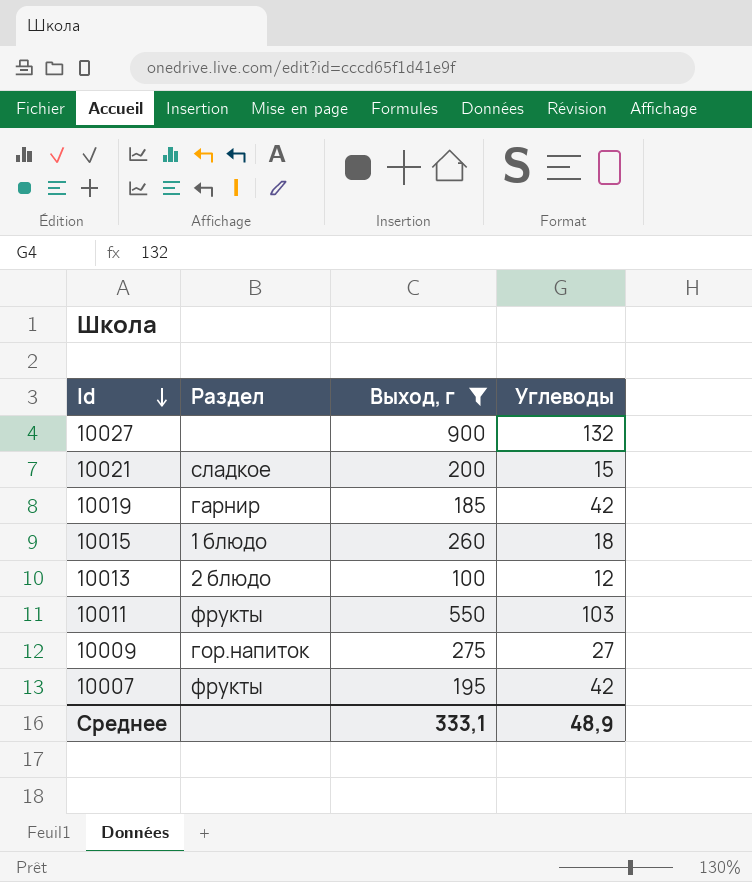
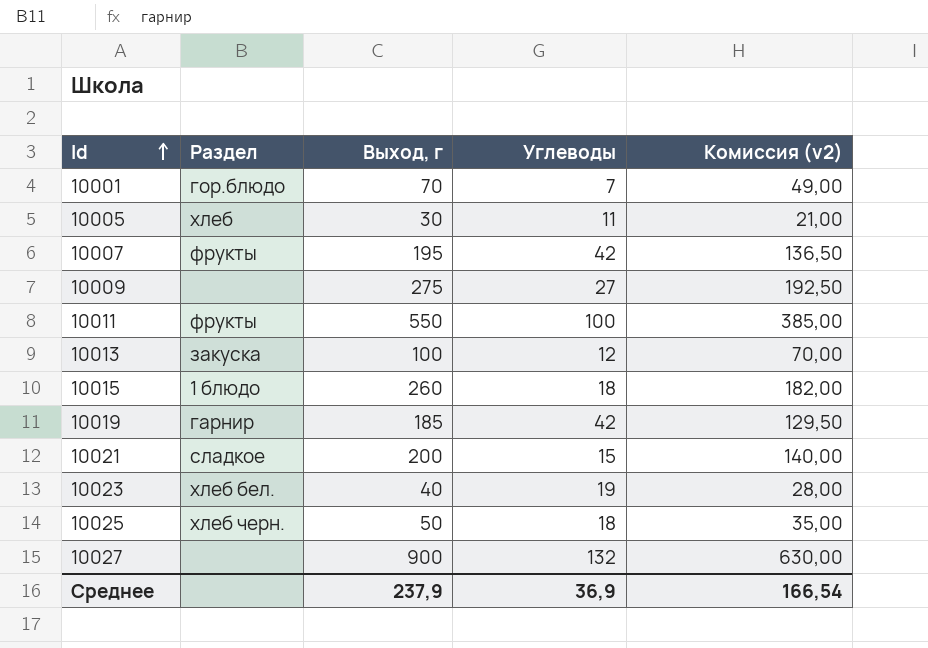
filter: Выход, г >= 100 -> none
row order: Id descending -> Id ascending
column Комиссия (v2) | formula: none -> [Выход, г] * 0,7
10009 | Раздел: гор.напиток -> none
10011 | Углеводы: 103 -> 100
10013 | Раздел: 2 блюдо -> закуска
Среднее | Выход, г: 333,1 -> 237,9
Среднее | Углеводы: 48,9 -> 36,9

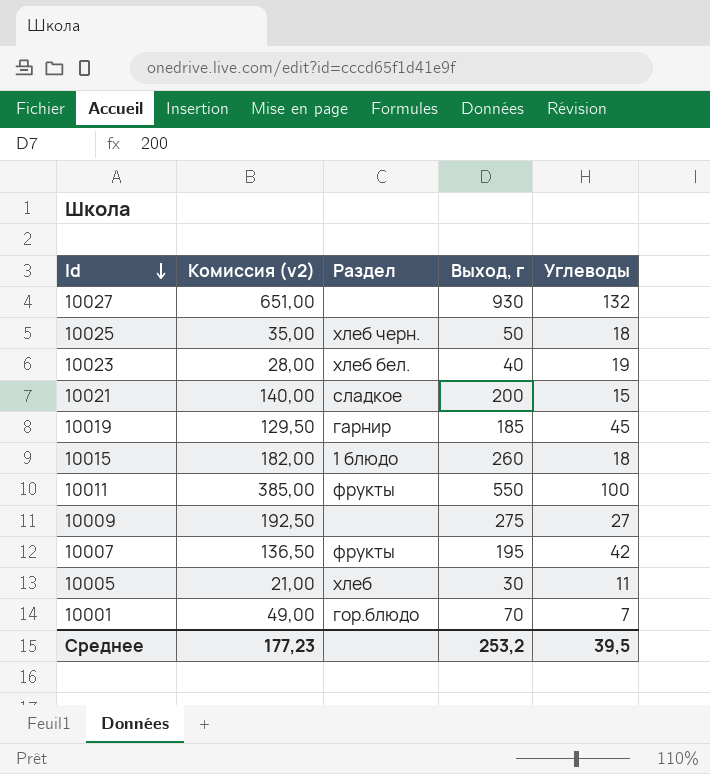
row order: Id ascending -> Id descending
column Комиссия (v2) | position: 5 -> 2
row 10013: закуска | 100 | 12 | 70,00 -> none
10027 | Комиссия (v2): 630,00 -> 651,00
10027 | Выход, г: 900 -> 930
10019 | Углеводы: 42 -> 45
Среднее | Комиссия (v2): 166,54 -> 177,23
Среднее | Выход, г: 237,9 -> 253,2
Среднее | Углеводы: 36,9 -> 39,5

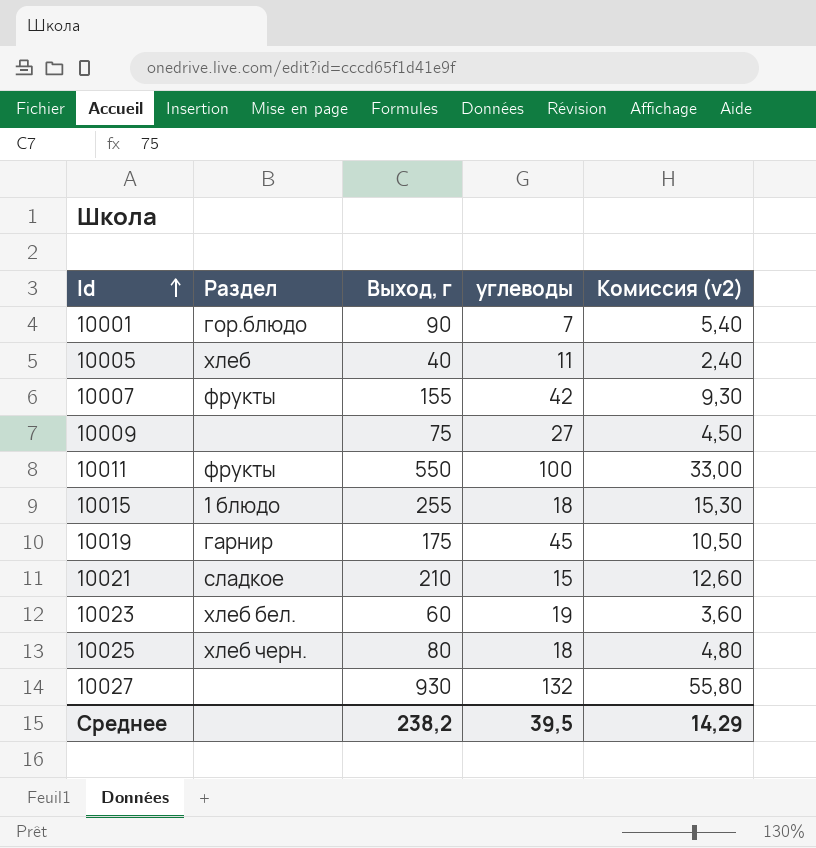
row order: Id descending -> Id ascending
column name: Углеводы -> углеводы
column Комиссия (v2) | formula: [Выход, г] * 0,7 -> [Выход, г] * 0,06
column Комиссия (v2) | position: 2 -> 5
10001 | Выход, г: 70 -> 90
10005 | Выход, г: 30 -> 40
10007 | Выход, г: 195 -> 155
10009 | Выход, г: 275 -> 75
10015 | Выход, г: 260 -> 255
10019 | Выход, г: 185 -> 175
10021 | Выход, г: 200 -> 210
10023 | Выход, г: 40 -> 60
10025 | Выход, г: 50 -> 80
Среднее | Выход, г: 253,2 -> 238,2
Среднее | Комиссия (v2): 177,23 -> 14,29

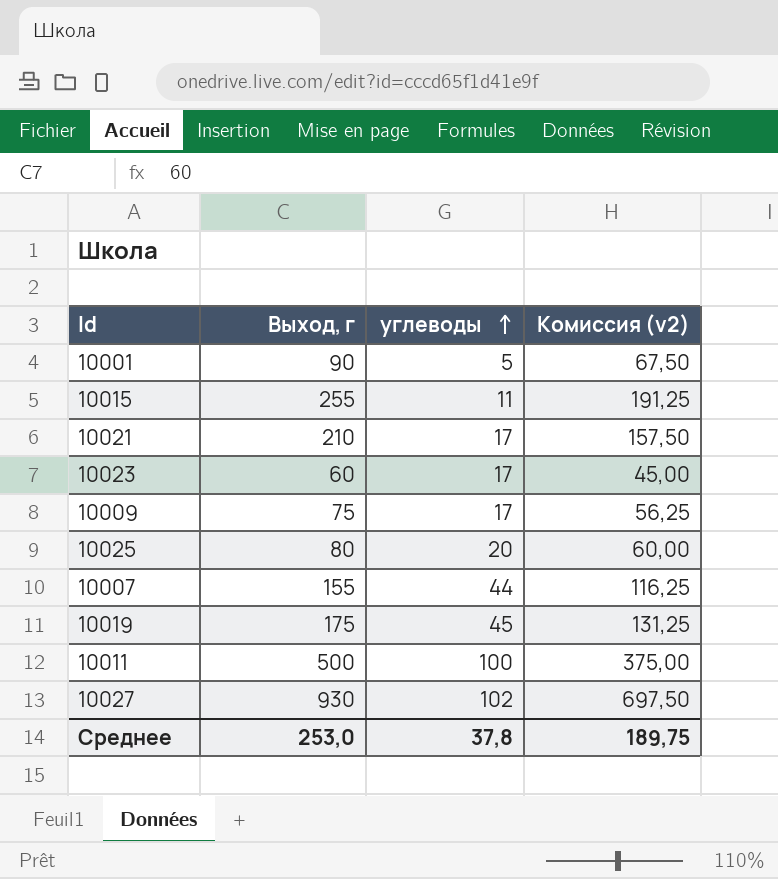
row order: Id ascending -> углеводы ascending
column Раздел | position: 2 -> none
column Комиссия (v2) | formula: [Выход, г] * 0,06 -> [Выход, г] * 0,75
row 10005: хлеб | 40 | 11 | 2,40 -> none
10001 | углеводы: 7 -> 5
10015 | углеводы: 18 -> 11
10021 | углеводы: 15 -> 17
10023 | углеводы: 19 -> 17
10009 | углеводы: 27 -> 17
10025 | углеводы: 18 -> 20
10007 | углеводы: 42 -> 44
10011 | Выход, г: 550 -> 500
10027 | углеводы: 132 -> 102
Среднее | Выход, г: 238,2 -> 253,0
Среднее | углеводы: 39,5 -> 37,8
Среднее | Комиссия (v2): 14,29 -> 189,75

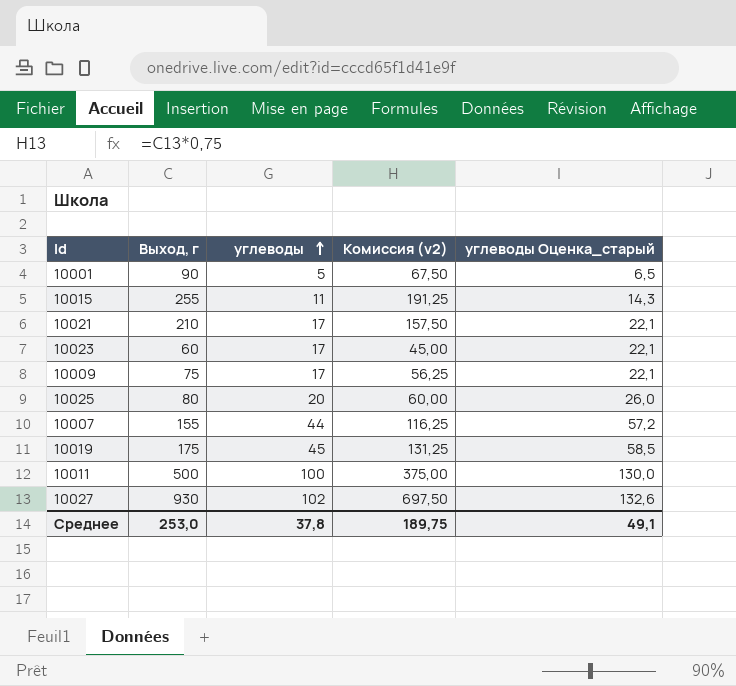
column углеводы Оценка_старый | formula: none -> [углеводы] * 1,3

